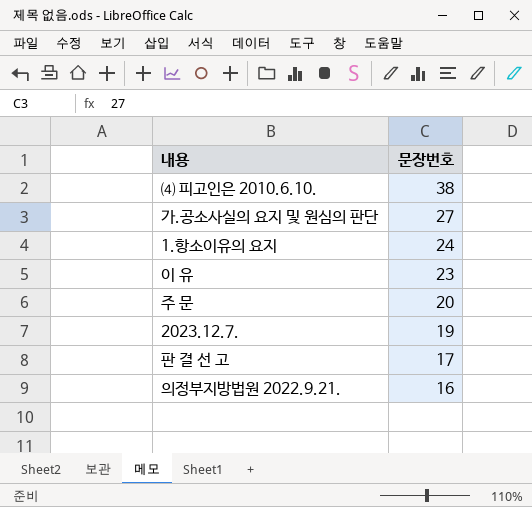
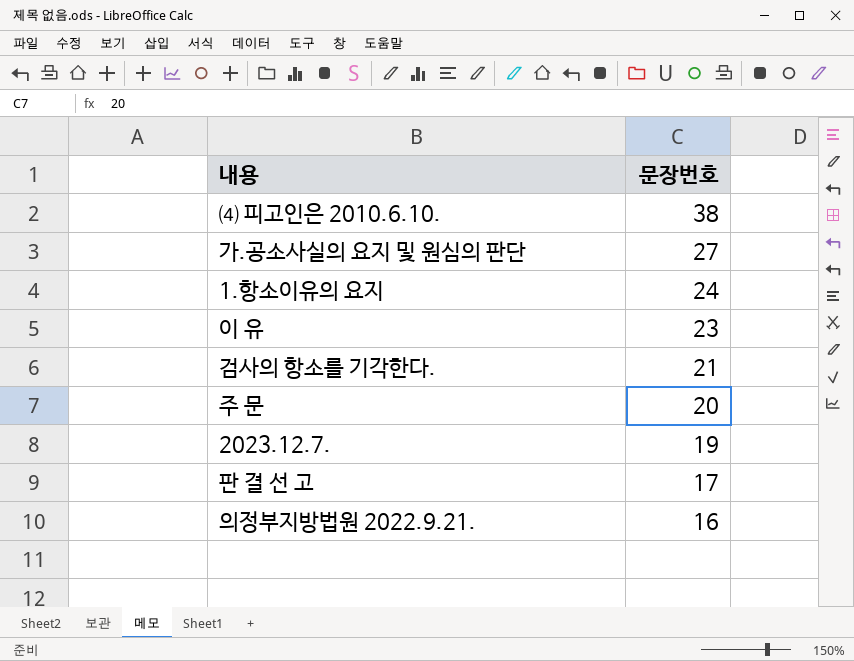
row 검사의 항소를 기각한다.: none -> 21

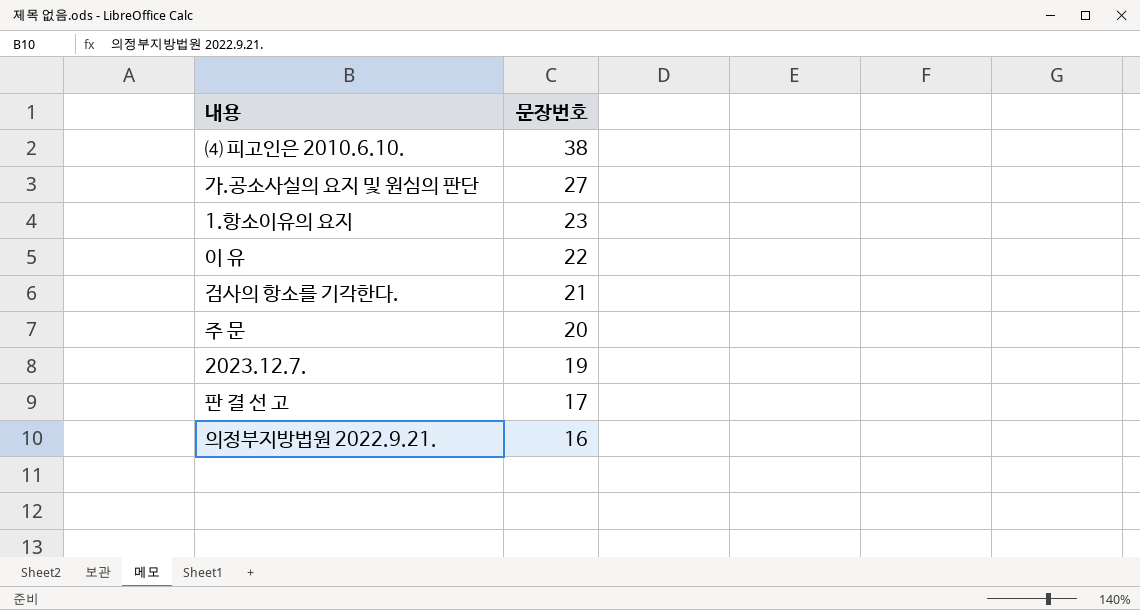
1.항소이유의 요지 | 문장번호: 24 -> 23
이 유 | 문장번호: 23 -> 22

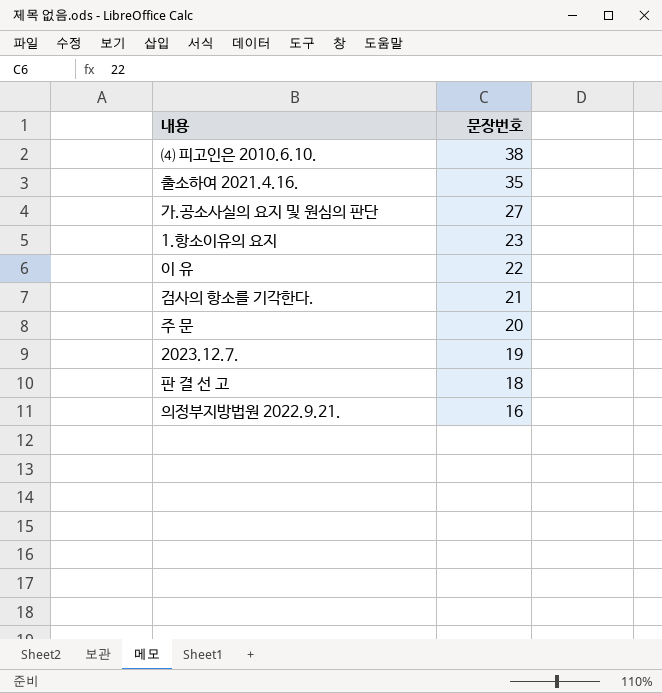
row 출소하여 2021.4.16.: none -> 35
판 결 선 고 | 문장번호: 17 -> 18

